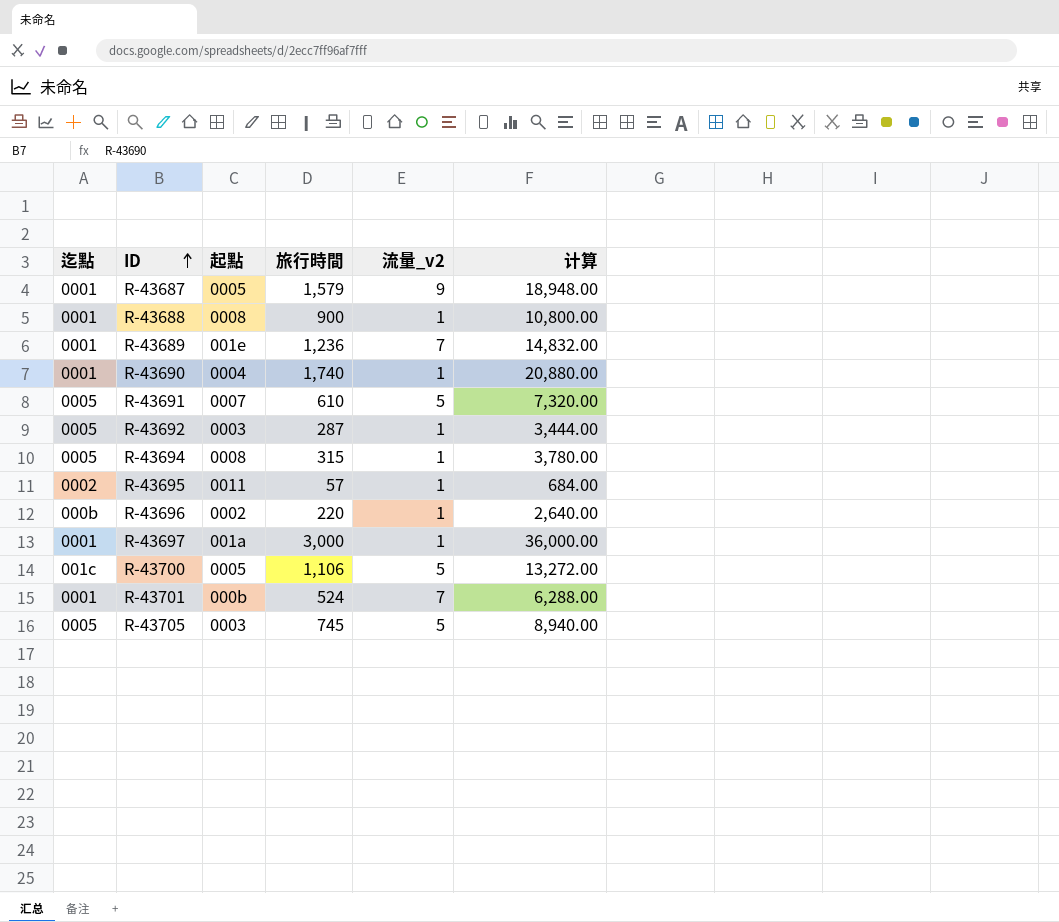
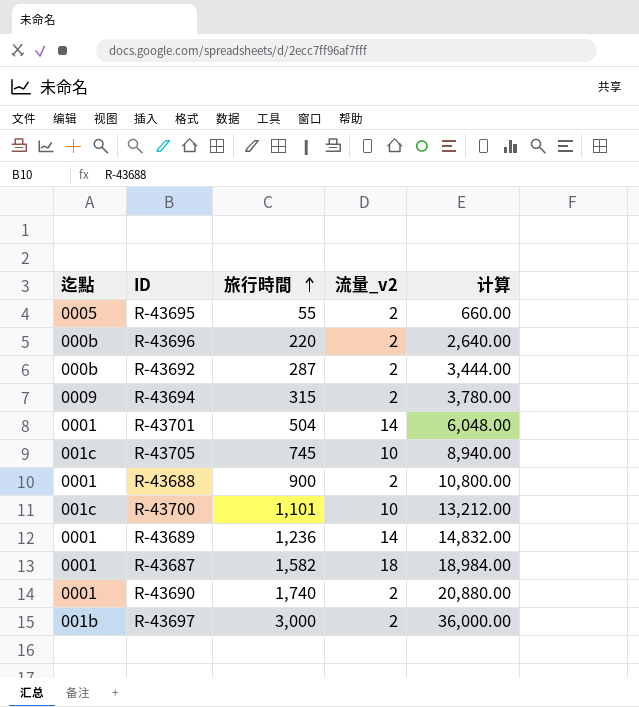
row order: ID ascending -> 旅行時間 ascending
column 起點 | position: 3 -> none
row R-43691: 0005 | 0007 | 610 | 5 | 7,320.00 -> none
R-43695 | 迄點: 0002 -> 0005
R-43695 | 旅行時間: 57 -> 55
R-43695 | 流量_v2: 1 -> 2
R-43695 | 计算: 684.00 -> 660.00
R-43696 | 流量_v2: 1 -> 2
R-43692 | 迄點: 0005 -> 000b
R-43692 | 流量_v2: 1 -> 2
R-43694 | 迄點: 0005 -> 0009
R-43694 | 流量_v2: 1 -> 2
R-43701 | 旅行時間: 524 -> 504
R-43701 | 流量_v2: 7 -> 14
R-43701 | 计算: 6,288.00 -> 6,048.00
R-43705 | 迄點: 0005 -> 001c
R-43705 | 流量_v2: 5 -> 10
R-43688 | 流量_v2: 1 -> 2
R-43700 | 旅行時間: 1,106 -> 1,101
R-43700 | 流量_v2: 5 -> 10
R-43700 | 计算: 13,272.00 -> 13,212.00
R-43689 | 流量_v2: 7 -> 14
R-43687 | 旅行時間: 1,579 -> 1,582
R-43687 | 流量_v2: 9 -> 18
R-43687 | 计算: 18,948.00 -> 18,984.00
R-43690 | 流量_v2: 1 -> 2
R-43697 | 迄點: 0001 -> 001b
R-43697 | 流量_v2: 1 -> 2

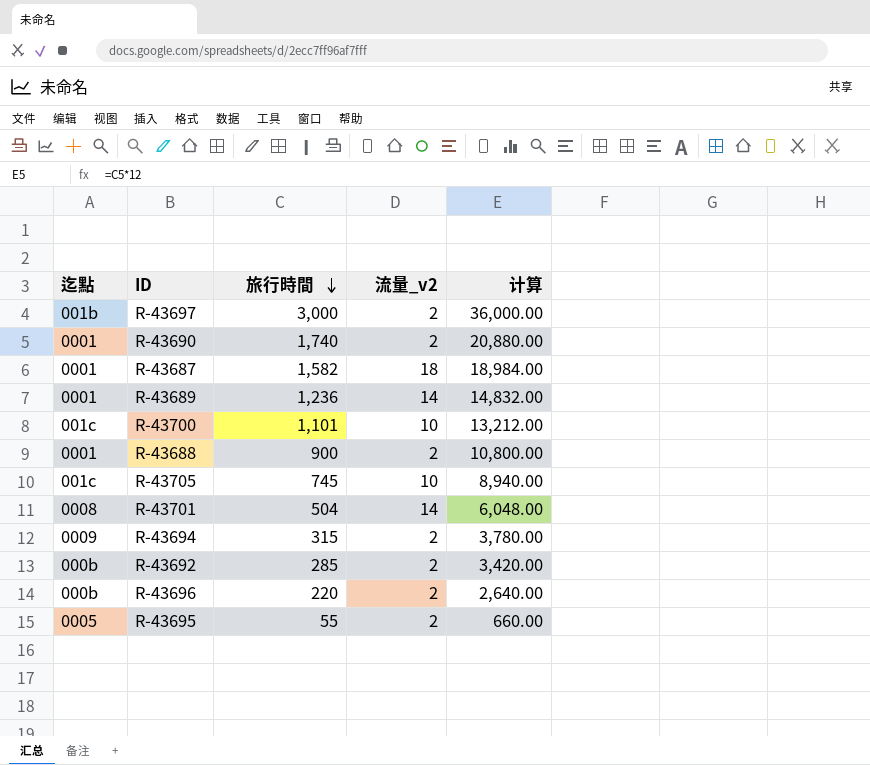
row order: 旅行時間 ascending -> 旅行時間 descending
R-43701 | 迄點: 0001 -> 0008
R-43692 | 旅行時間: 287 -> 285
R-43692 | 计算: 3,444.00 -> 3,420.00

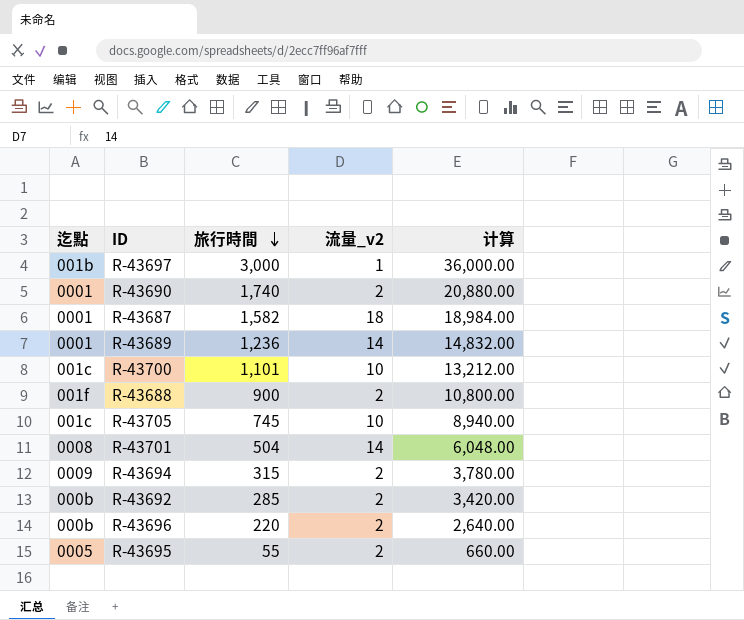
R-43697 | 流量_v2: 2 -> 1
R-43688 | 迄點: 0001 -> 001f

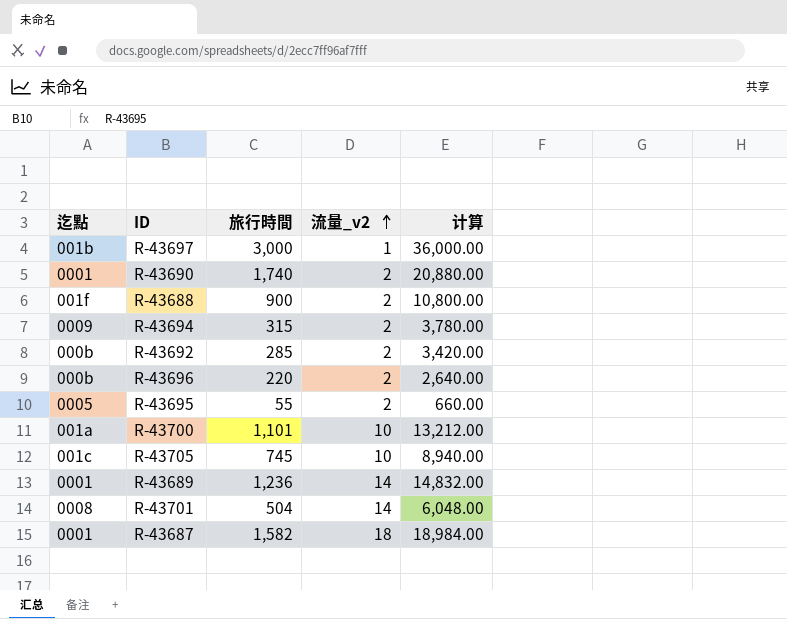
row order: 旅行時間 descending -> 流量_v2 ascending
R-43700 | 迄點: 001c -> 001a

